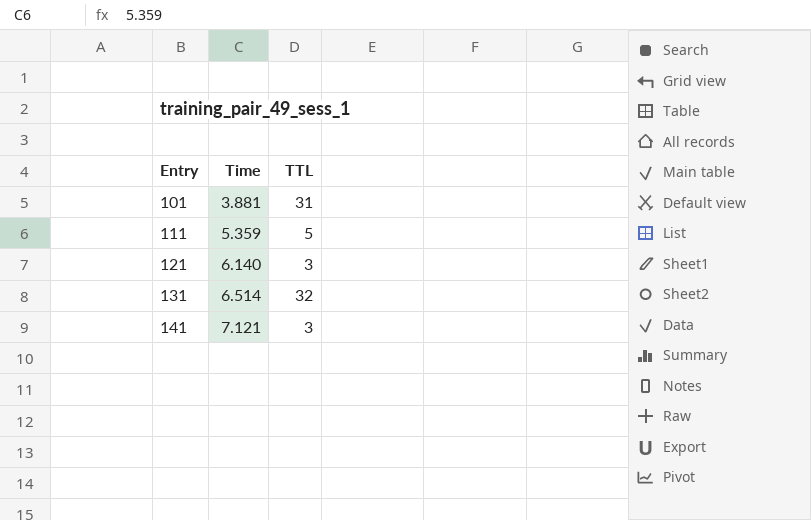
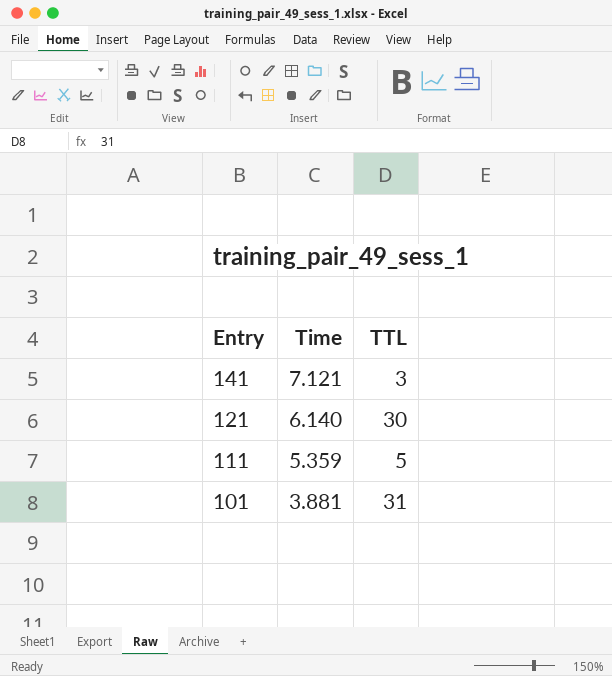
row order: Entry ascending -> Entry descending
row 131: 6.514 | 32 -> none
121 | TTL: 3 -> 30

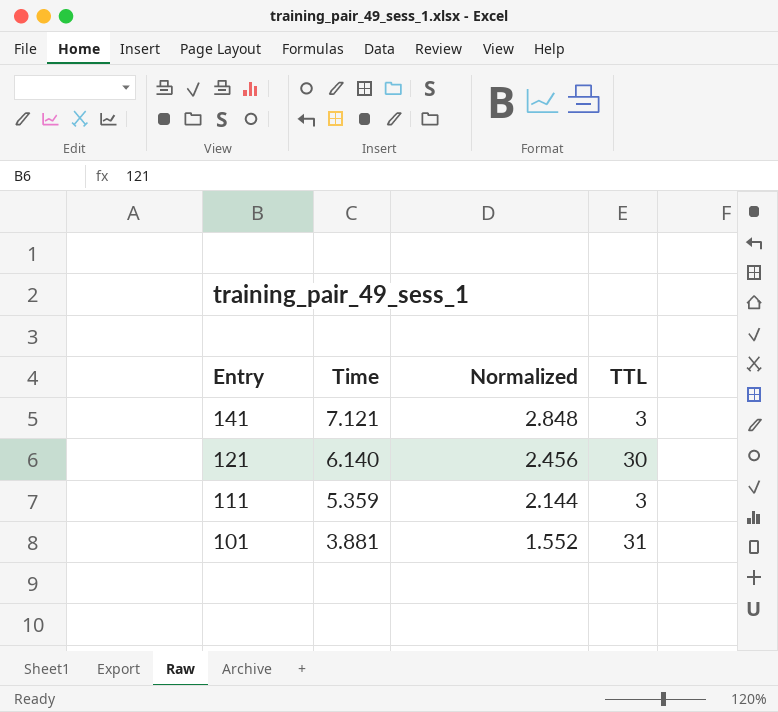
column Normalized | formula: none -> [Time] * 0.4
111 | TTL: 5 -> 3

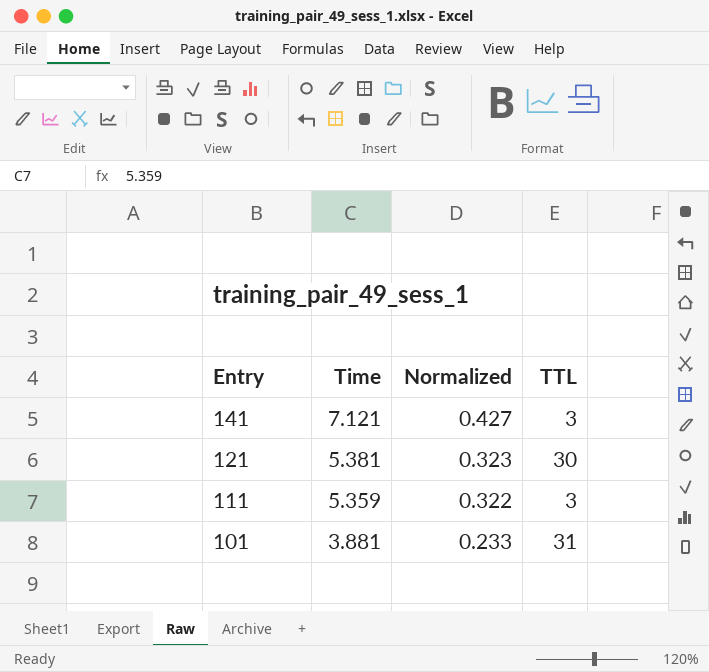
column Normalized | formula: [Time] * 0.4 -> [Time] * 0.06
121 | Time: 6.140 -> 5.381

